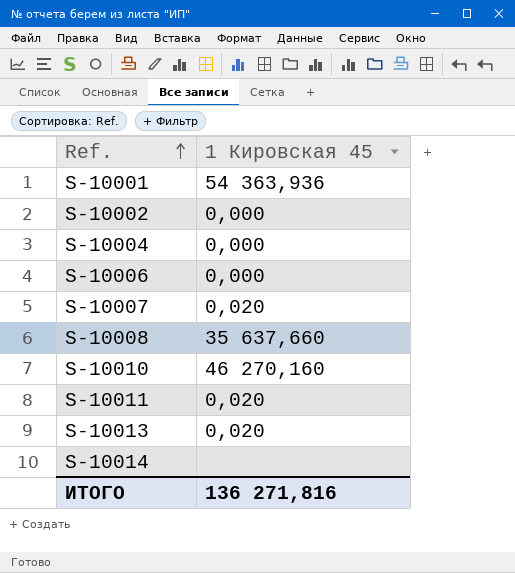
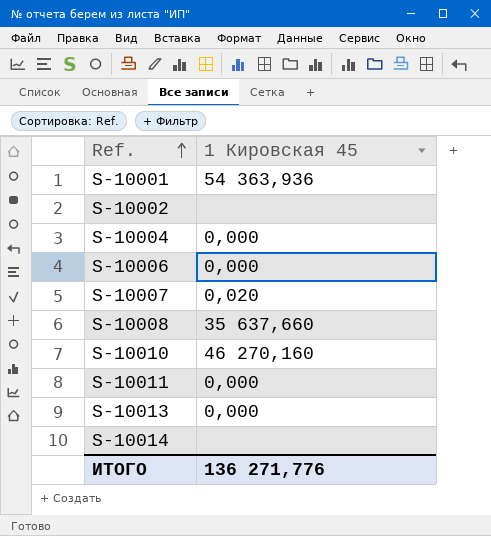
S-10002 | 1 Кировская 45: 0,000 -> none
S-10011 | 1 Кировская 45: 0,020 -> 0,000
S-10013 | 1 Кировская 45: 0,020 -> 0,000
ИТОГО | 1 Кировская 45: 136 271,816 -> 136 271,776

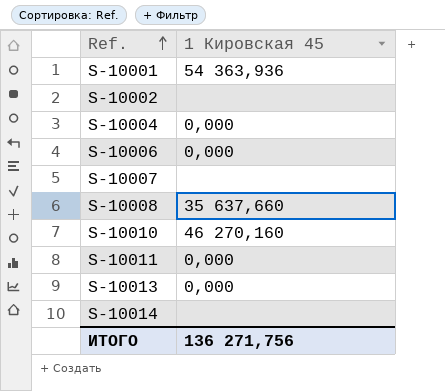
S-10007 | 1 Кировская 45: 0,020 -> none
ИТОГО | 1 Кировская 45: 136 271,776 -> 136 271,756

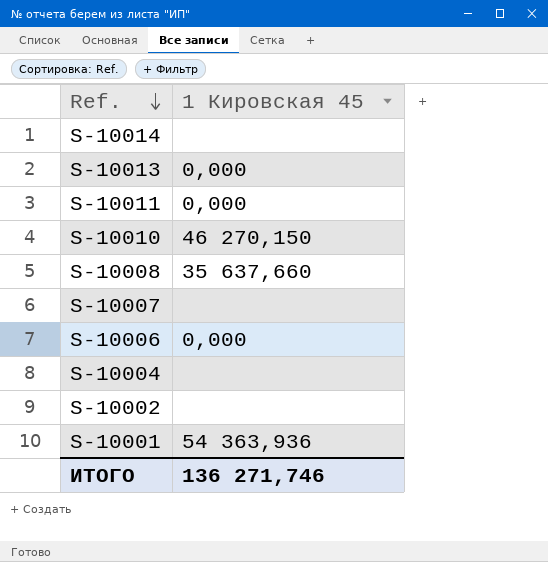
row order: Ref. ascending -> Ref. descending
S-10010 | 1 Кировская 45: 46 270,160 -> 46 270,150
S-10004 | 1 Кировская 45: 0,000 -> none
ИТОГО | 1 Кировская 45: 136 271,756 -> 136 271,746

